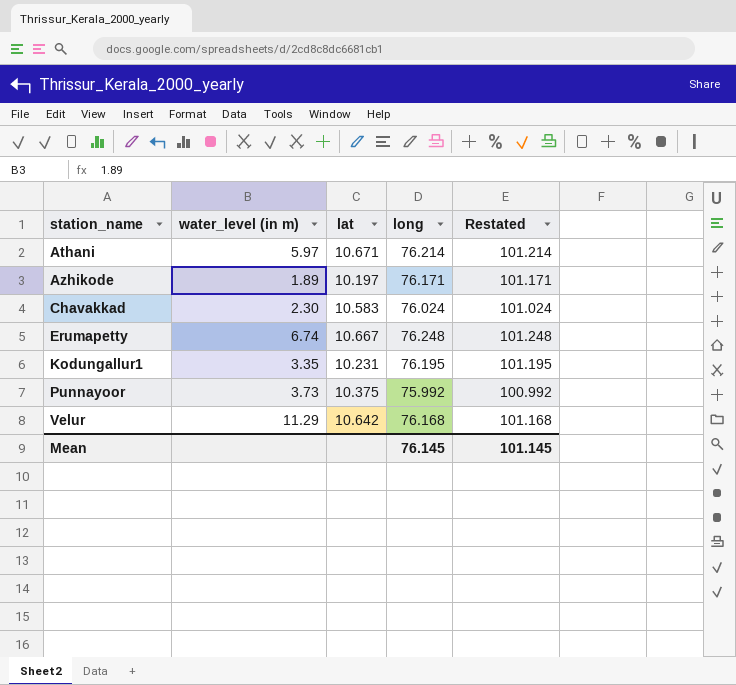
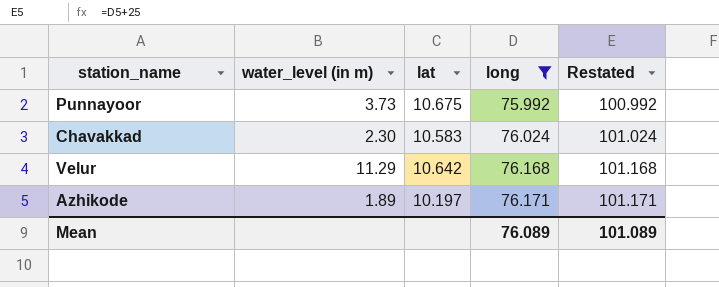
filter: none -> long <= 76.171
row order: station_name ascending -> long ascending
Punnayoor | lat: 10.375 -> 10.675
Mean | long: 76.145 -> 76.089
Mean | Restated: 101.145 -> 101.089

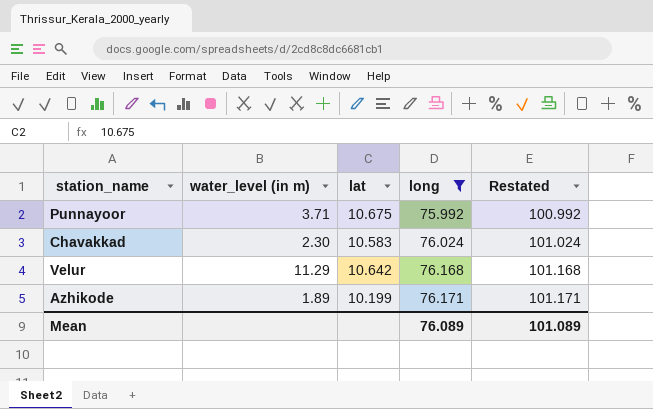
Punnayoor | water_level (in m): 3.73 -> 3.71
Azhikode | lat: 10.197 -> 10.199

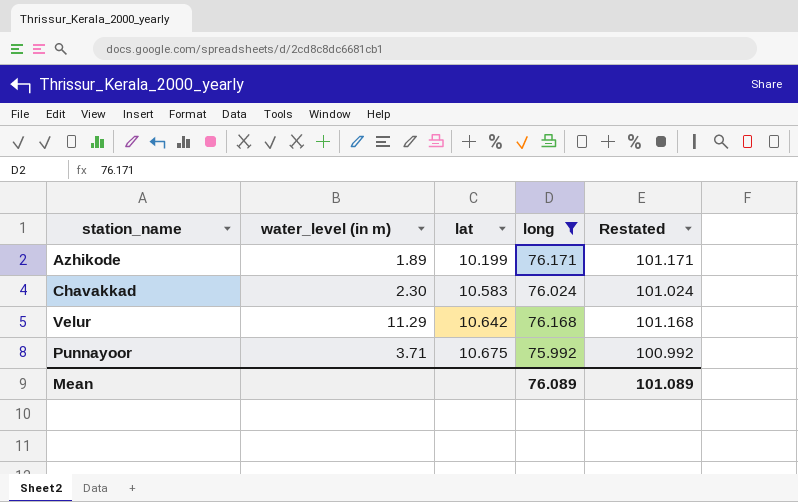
row order: long ascending -> lat ascending

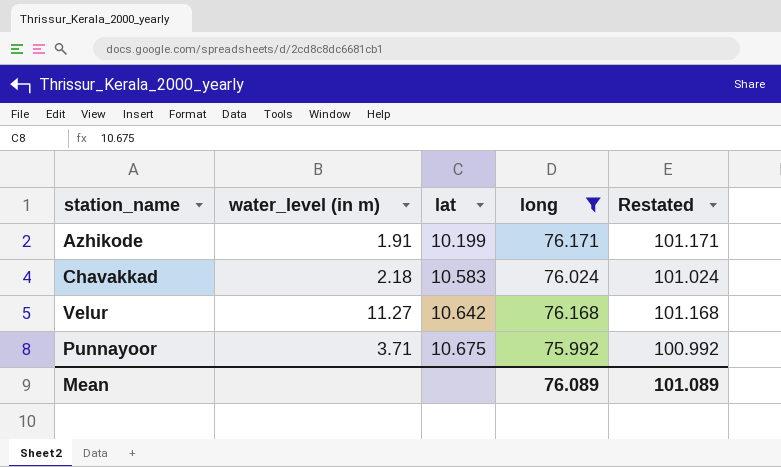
Azhikode | water_level (in m): 1.89 -> 1.91
Chavakkad | water_level (in m): 2.30 -> 2.18
Velur | water_level (in m): 11.29 -> 11.27

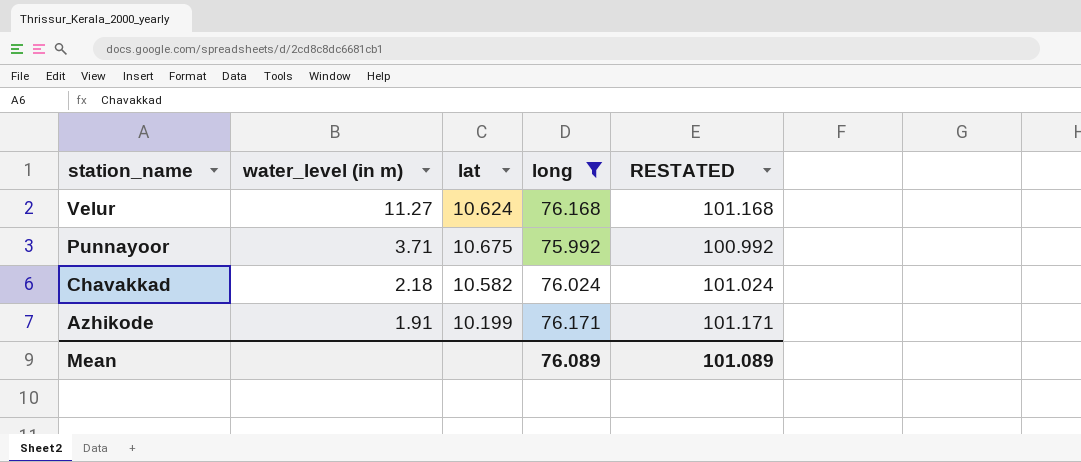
row order: lat ascending -> station_name descending
column name: Restated -> RESTATED
Velur | lat: 10.642 -> 10.624
Chavakkad | lat: 10.583 -> 10.582

